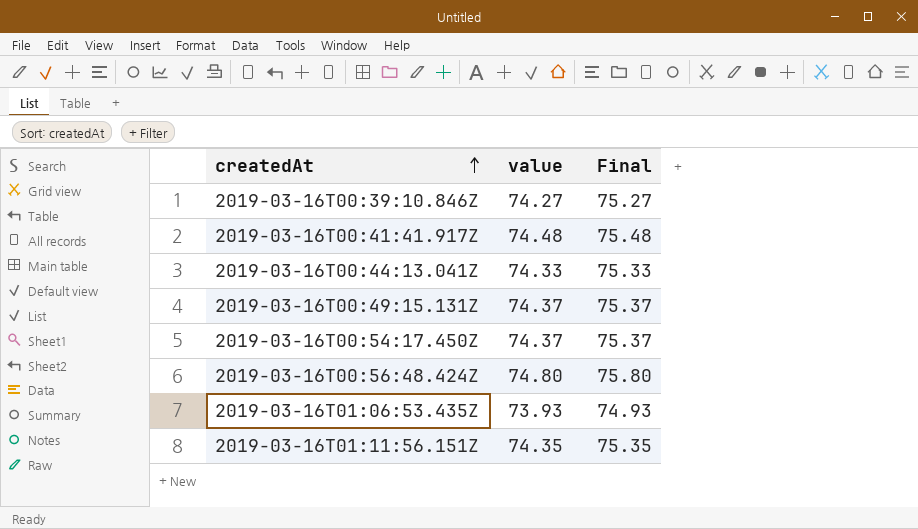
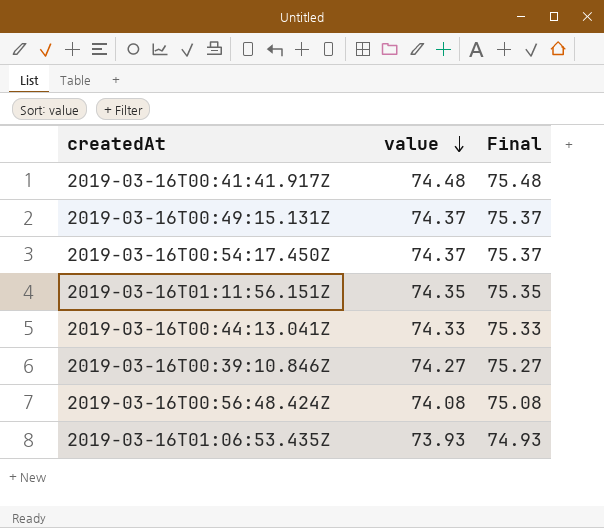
row order: createdAt ascending -> value descending
2019-03-16T00:56:48.424Z | value: 74.80 -> 74.08
2019-03-16T00:56:48.424Z | Final: 75.80 -> 75.08

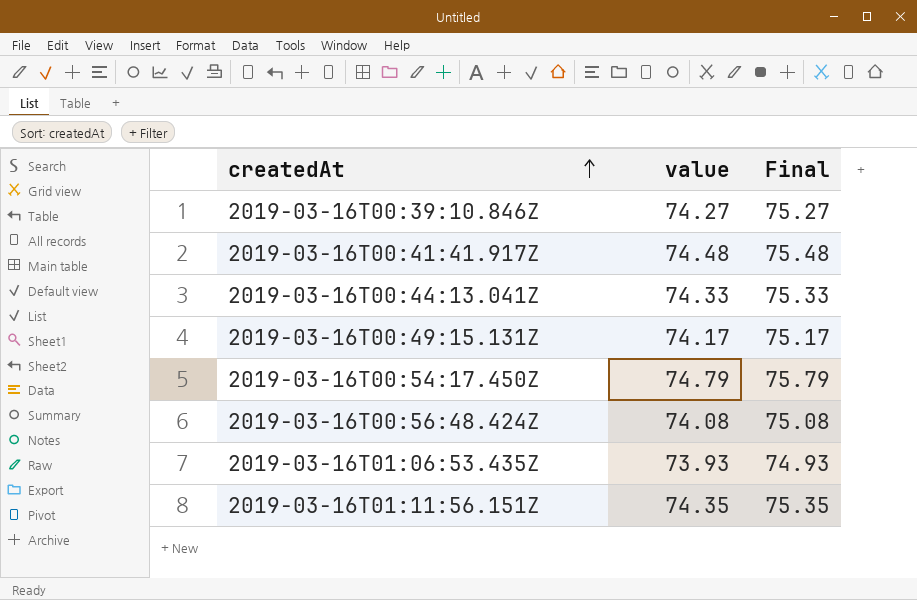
row order: value descending -> createdAt ascending
2019-03-16T00:49:15.131Z | value: 74.37 -> 74.17
2019-03-16T00:49:15.131Z | Final: 75.37 -> 75.17
2019-03-16T00:54:17.450Z | value: 74.37 -> 74.79
2019-03-16T00:54:17.450Z | Final: 75.37 -> 75.79

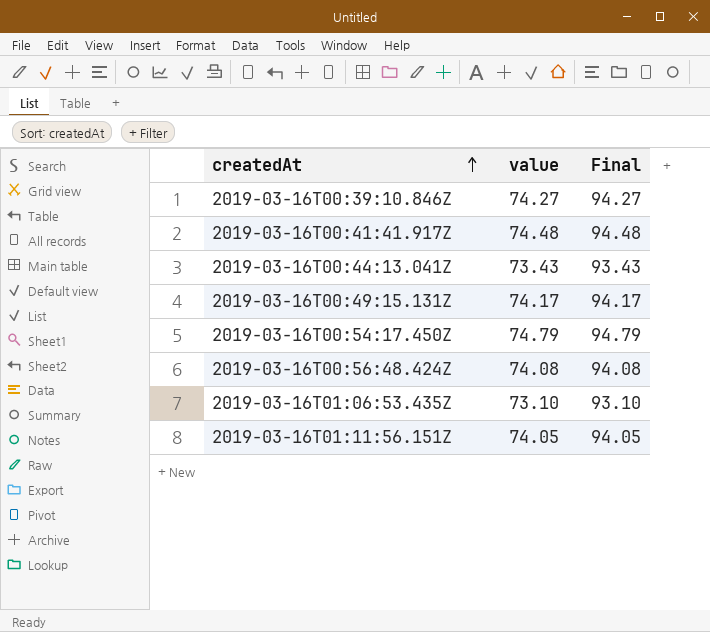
column Final | formula: [value] + 1 -> [value] + 20
2019-03-16T00:44:13.041Z | value: 74.33 -> 73.43
2019-03-16T01:06:53.435Z | value: 73.93 -> 73.10
2019-03-16T01:11:56.151Z | value: 74.35 -> 74.05

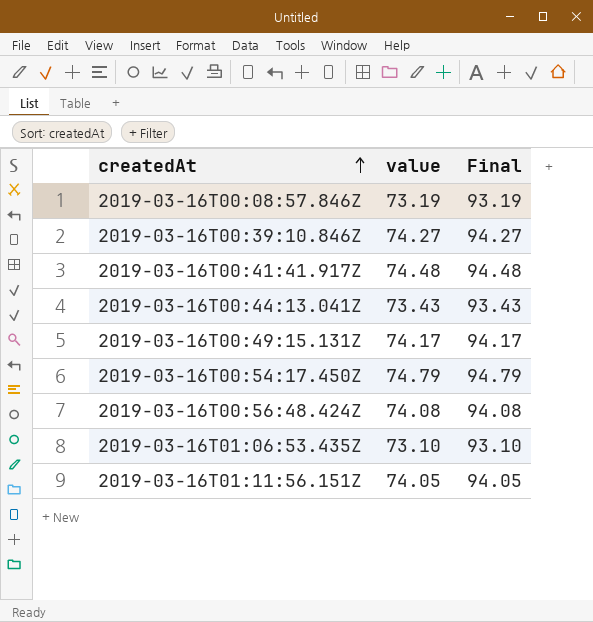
row 2019-03-16T00:08:57.846Z: none -> 73.19 | 93.19

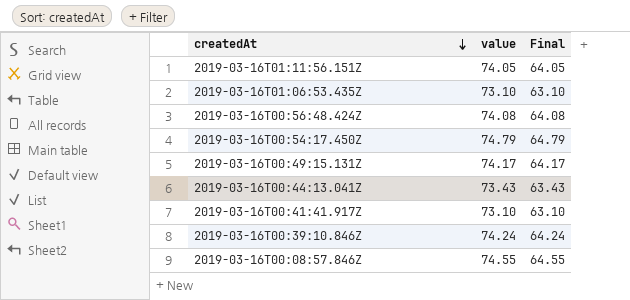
row order: createdAt ascending -> createdAt descending
column Final | formula: [value] + 20 -> [value] - 10
2019-03-16T00:41:41.917Z | value: 74.48 -> 73.10
2019-03-16T00:39:10.846Z | value: 74.27 -> 74.24
2019-03-16T00:08:57.846Z | value: 73.19 -> 74.55

